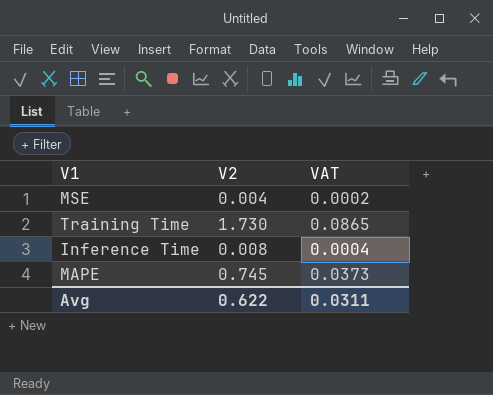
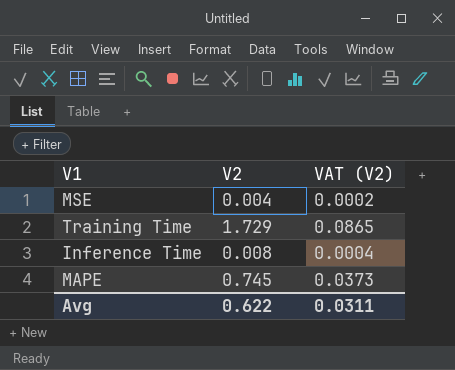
column name: VAT -> VAT (V2)
Training Time | V2: 1.730 -> 1.729

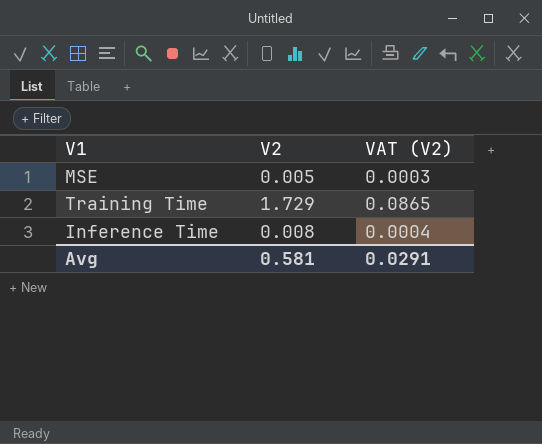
row MAPE: 0.745 | 0.0373 -> none
MSE | V2: 0.004 -> 0.005
MSE | VAT (V2): 0.0002 -> 0.0003
Avg | V2: 0.622 -> 0.581
Avg | VAT (V2): 0.0311 -> 0.0291

